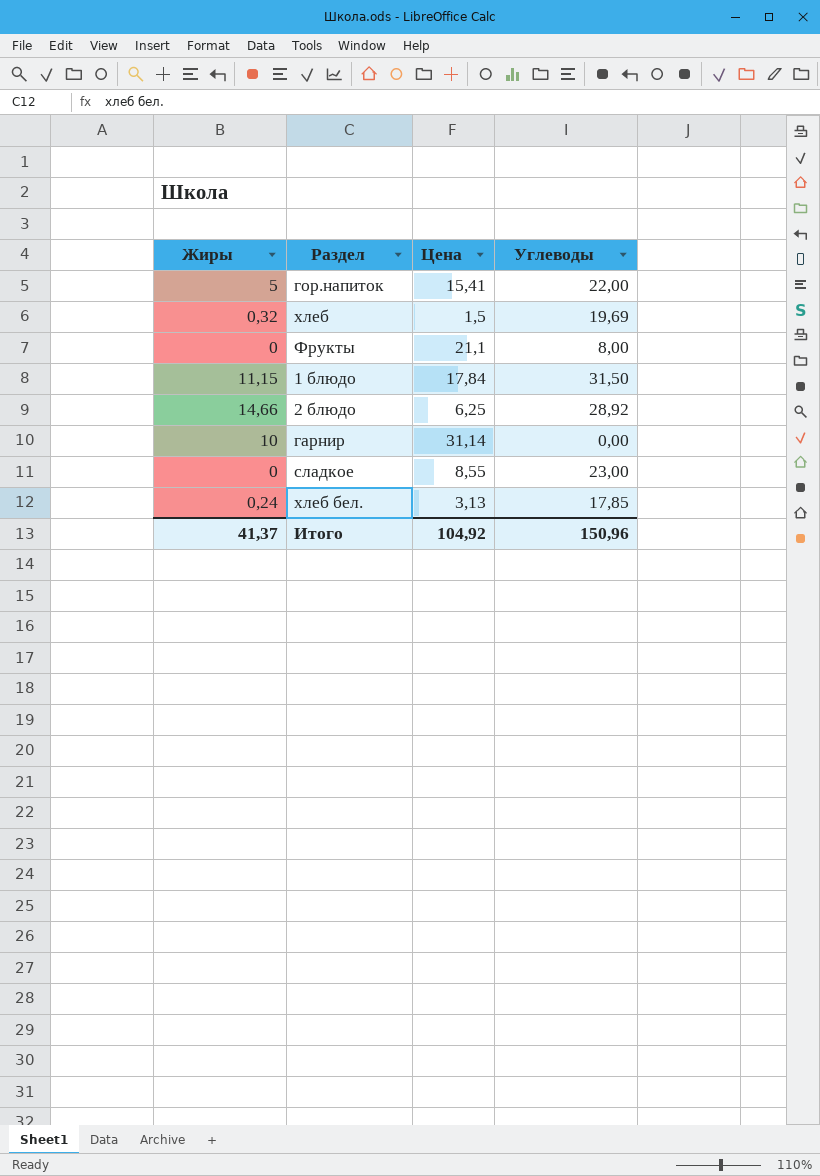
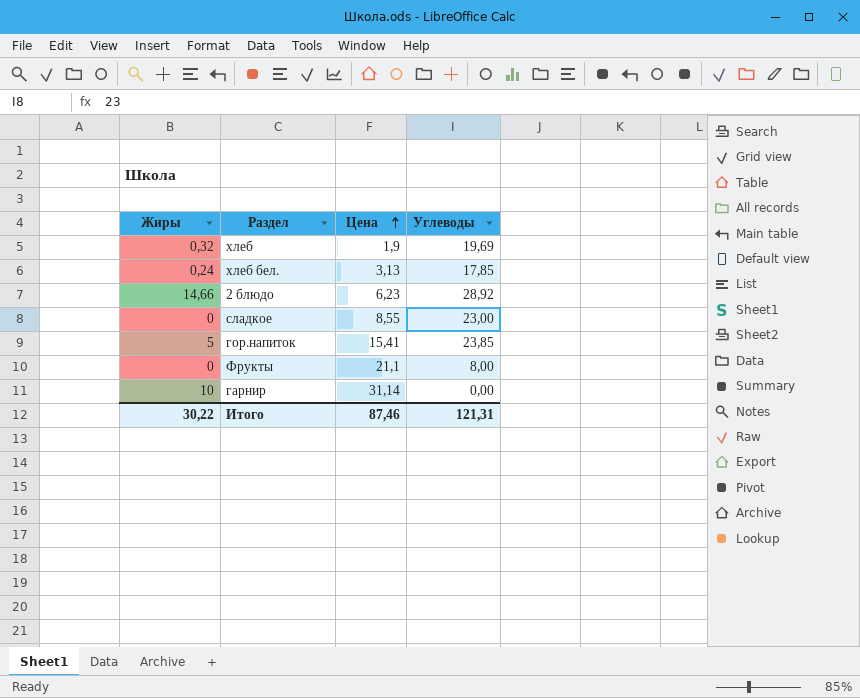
row order: none -> Цена ascending
row 1 блюдо: 11,15 | 17,84 | 31,50 -> none
хлеб | Цена: 1,5 -> 1,9
2 блюдо | Цена: 6,25 -> 6,23
гор.напиток | Углеводы: 22,00 -> 23,85
Итого | Жиры: 41,37 -> 30,22
Итого | Цена: 104,92 -> 87,46
Итого | Углеводы: 150,96 -> 121,31

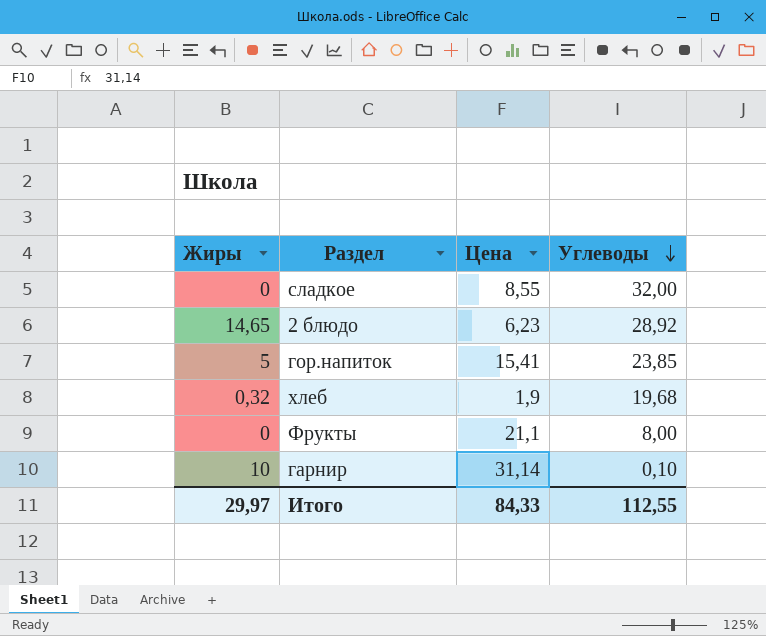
row order: Цена ascending -> Углеводы descending
row хлеб бел.: 0,24 | 3,13 | 17,85 -> none
сладкое | Углеводы: 23,00 -> 32,00
2 блюдо | Жиры: 14,66 -> 14,65
хлеб | Углеводы: 19,69 -> 19,68
гарнир | Углеводы: 0,00 -> 0,10
Итого | Жиры: 30,22 -> 29,97
Итого | Цена: 87,46 -> 84,33
Итого | Углеводы: 121,31 -> 112,55

